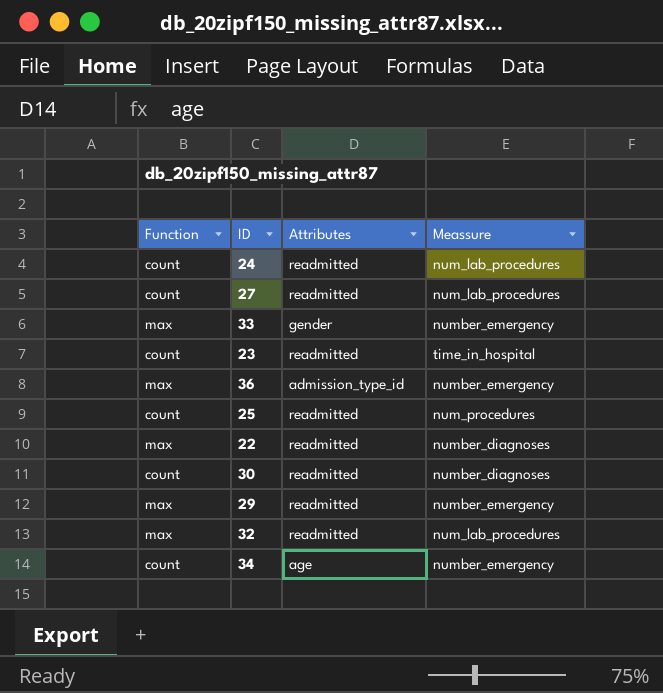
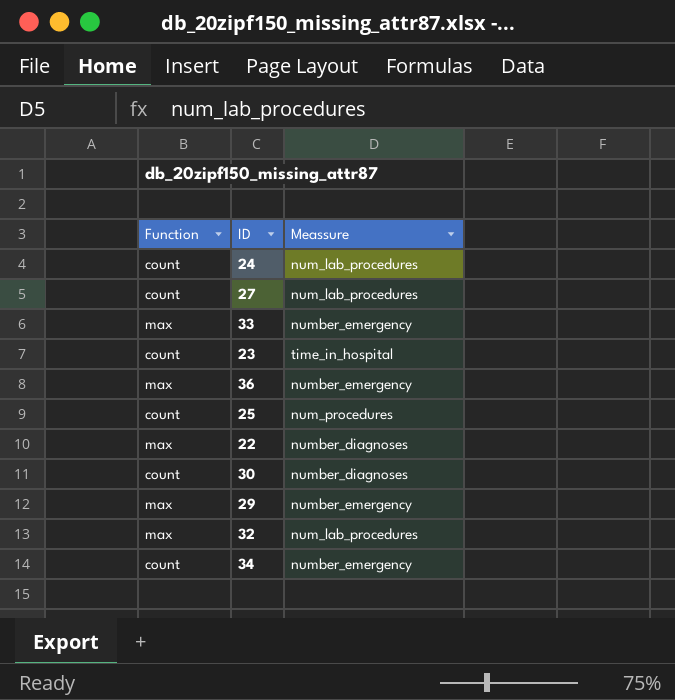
column Attributes | position: 3 -> none

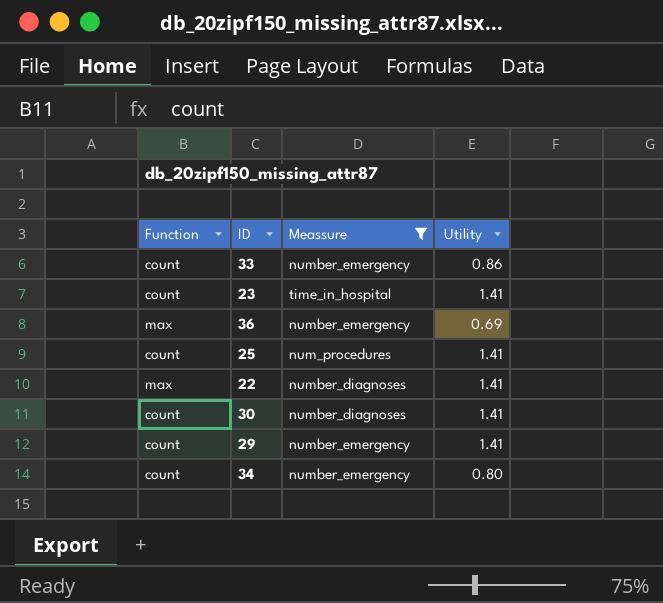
filter: none -> Meassure != num_lab_procedures
column Utility | position: none -> 4
33 | Function: max -> count
29 | Function: max -> count

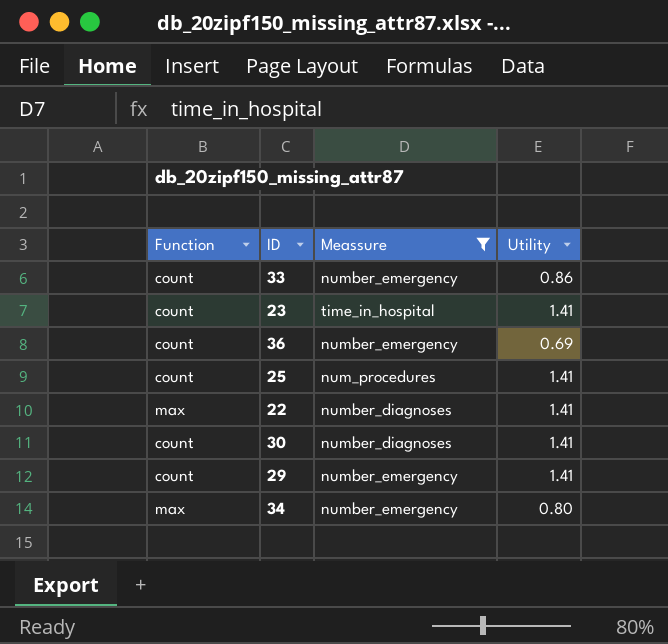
36 | Function: max -> count
34 | Function: count -> max

